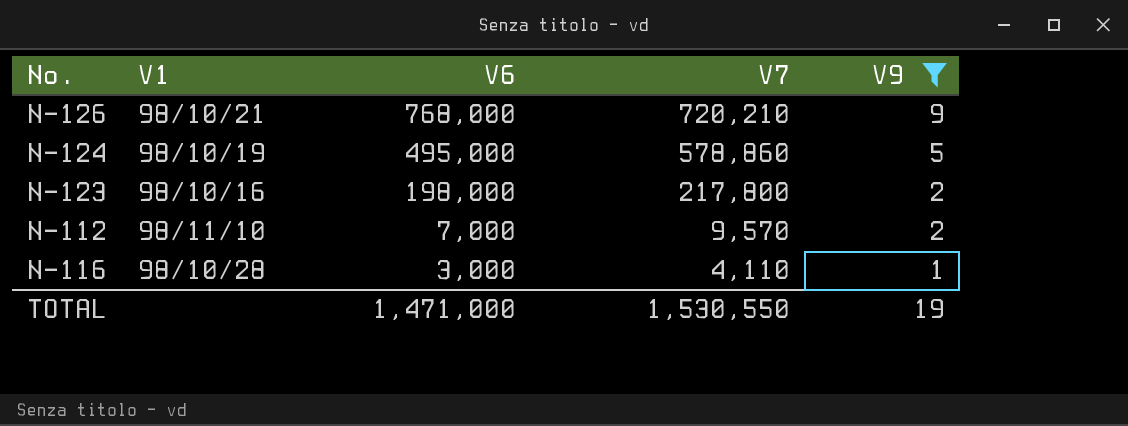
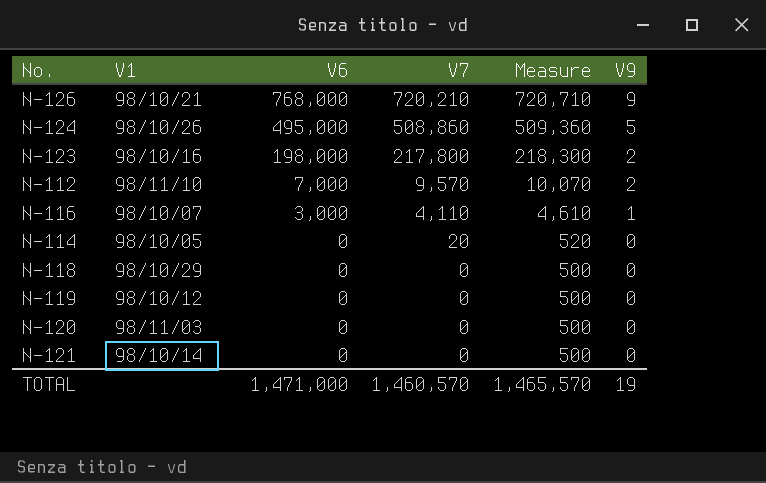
filter: V9 != 0 -> none
column Measure | formula: none -> [V7] + 500
N-124 | V1: 98/10/19 -> 98/10/26
N-124 | V7: 578,860 -> 508,860
N-116 | V1: 98/10/28 -> 98/10/07
TOTAL | V7: 1,530,550 -> 1,460,570

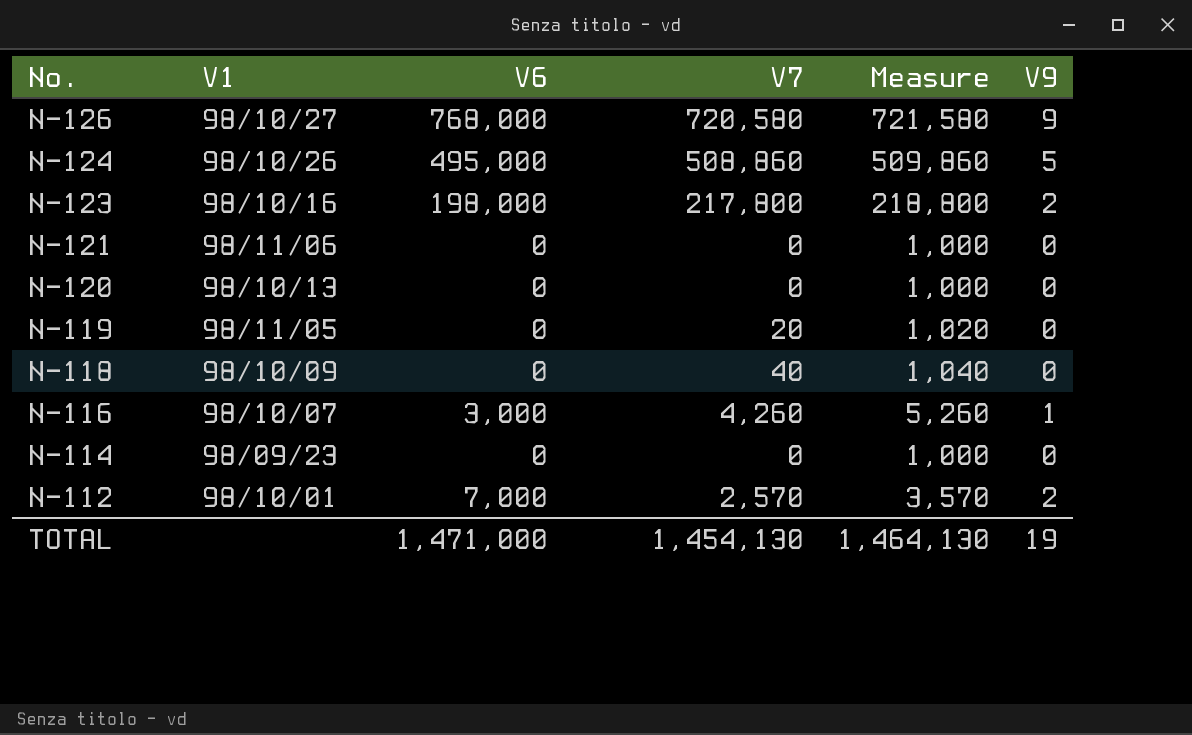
row order: V6 descending -> No. descending
column Measure | formula: [V7] + 500 -> [V7] + 1000
N-126 | V1: 98/10/21 -> 98/10/27
N-126 | V7: 720,210 -> 720,580
N-121 | V1: 98/10/14 -> 98/11/06
N-120 | V1: 98/11/03 -> 98/10/13
N-119 | V1: 98/10/12 -> 98/11/05
N-119 | V7: 0 -> 20
N-118 | V1: 98/10/29 -> 98/10/09
N-118 | V7: 0 -> 40
N-116 | V7: 4,110 -> 4,260
N-114 | V1: 98/10/05 -> 98/09/23
N-114 | V7: 20 -> 0
N-112 | V1: 98/11/10 -> 98/10/01
N-112 | V7: 9,570 -> 2,570
TOTAL | V7: 1,460,570 -> 1,454,130
TOTAL | Measure: 1,465,570 -> 1,464,130

